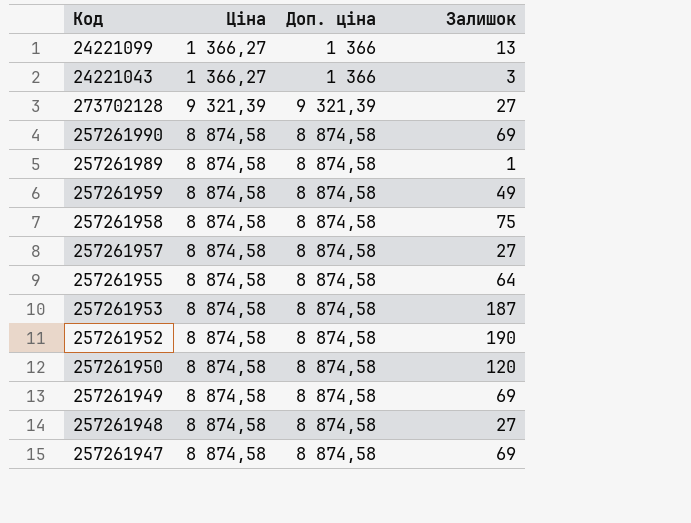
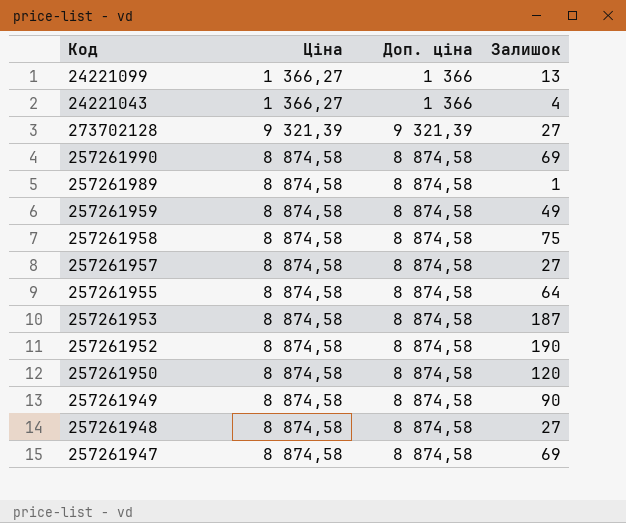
24221043 | Залишок: 3 -> 4
257261949 | Залишок: 69 -> 90

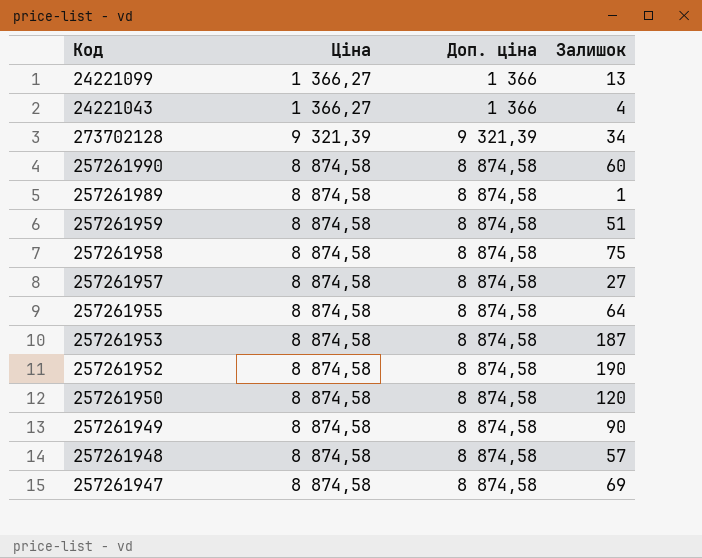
273702128 | Залишок: 27 -> 34
257261990 | Залишок: 69 -> 60
257261959 | Залишок: 49 -> 51
257261948 | Залишок: 27 -> 57

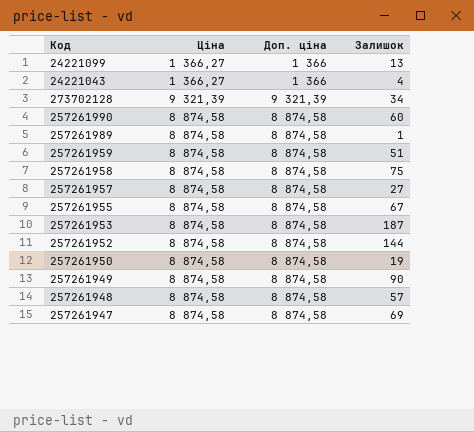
257261955 | Залишок: 64 -> 67
257261952 | Залишок: 190 -> 144
257261950 | Залишок: 120 -> 19

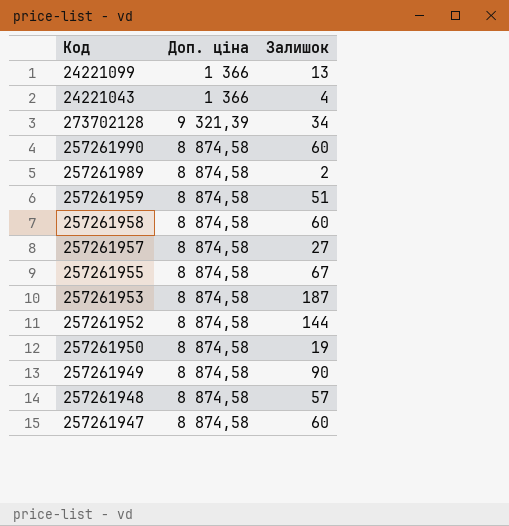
column Ціна | position: 2 -> none
257261989 | Залишок: 1 -> 2
257261958 | Залишок: 75 -> 60
257261947 | Залишок: 69 -> 60

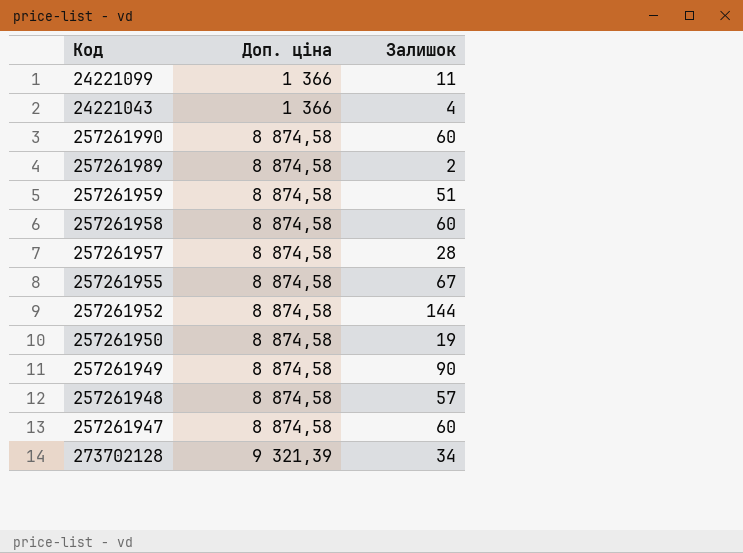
row order: none -> Доп. ціна ascending
row 257261953: 8 874,58 | 187 -> none
24221099 | Залишок: 13 -> 11
257261957 | Залишок: 27 -> 28

